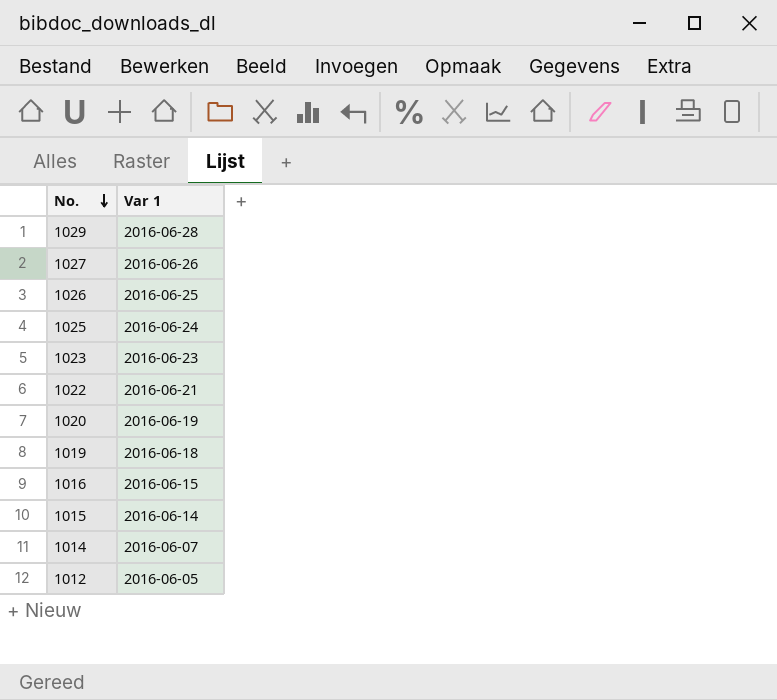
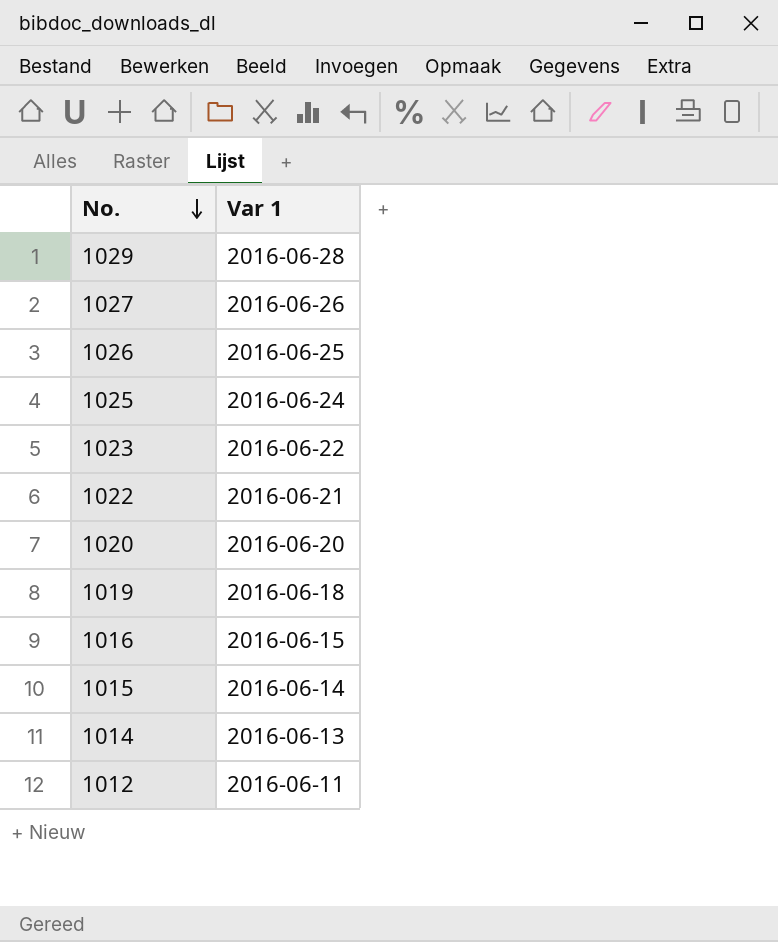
1023 | Var 1: 2016-06-23 -> 2016-06-22
1020 | Var 1: 2016-06-19 -> 2016-06-20
1014 | Var 1: 2016-06-07 -> 2016-06-13
1012 | Var 1: 2016-06-05 -> 2016-06-11

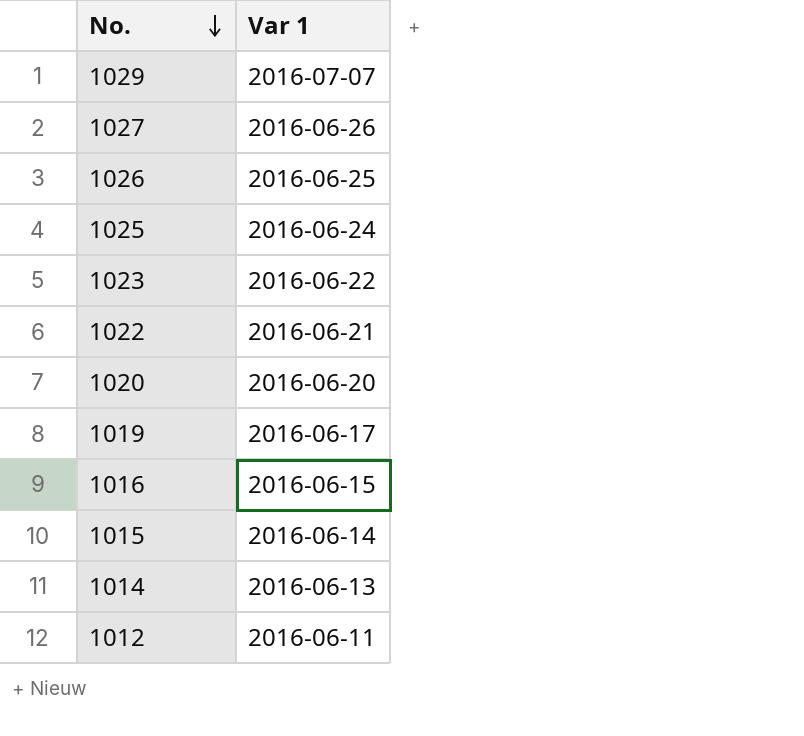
1029 | Var 1: 2016-06-28 -> 2016-07-07
1019 | Var 1: 2016-06-18 -> 2016-06-17

